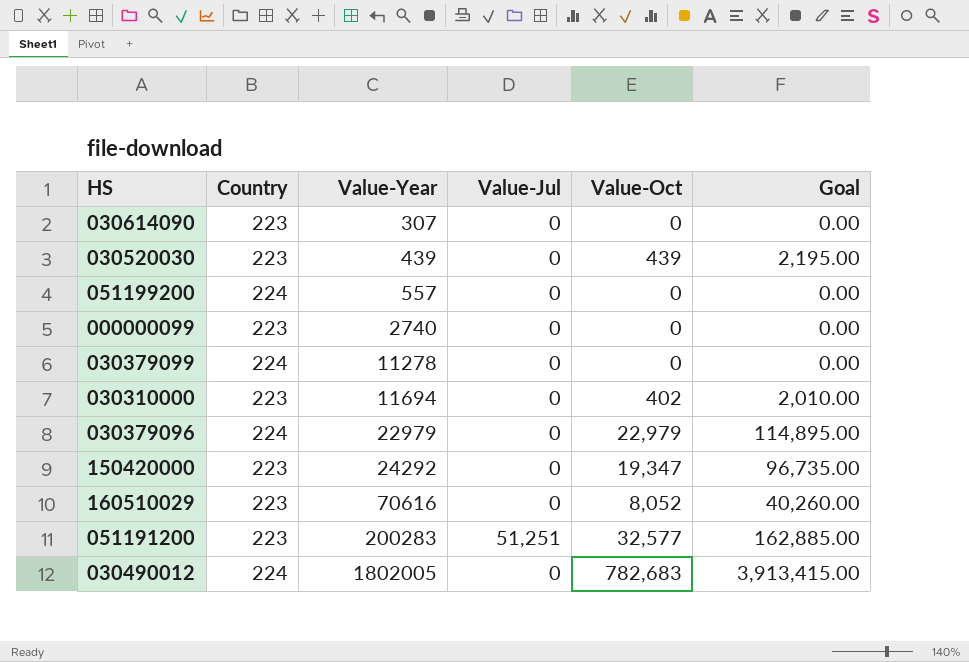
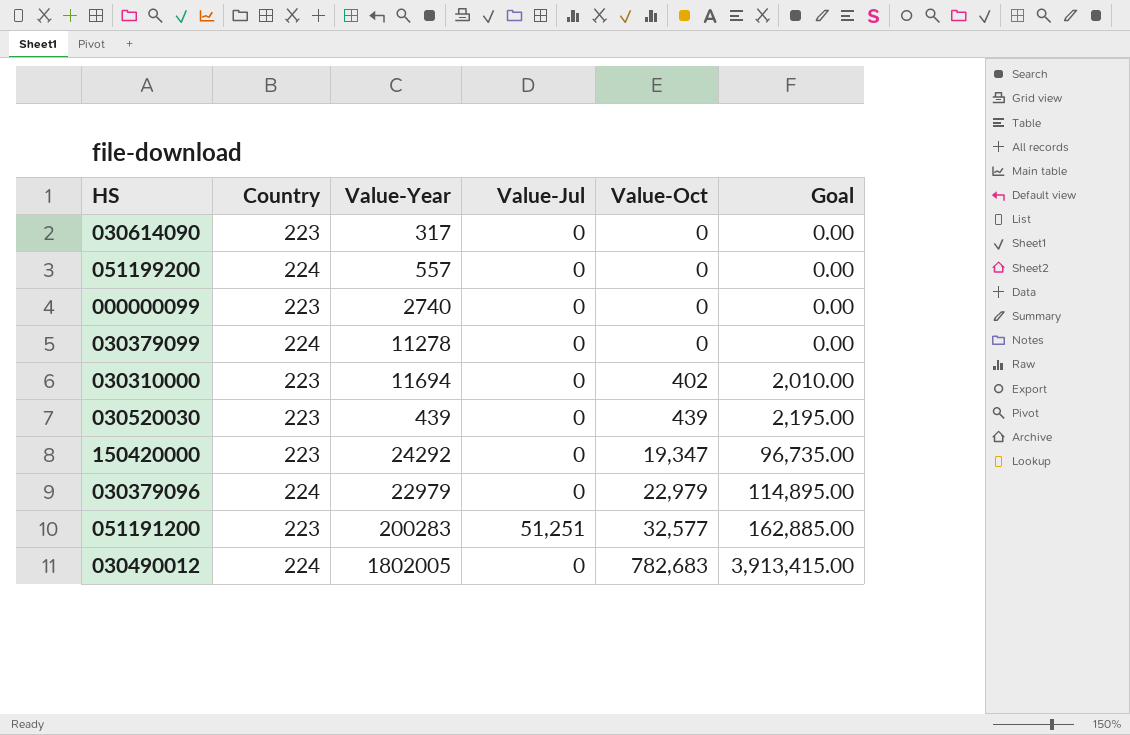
row order: Value-Year ascending -> Value-Oct ascending
row 160510029: 223 | 70616 | 0 | 8,052 | 40,260.00 -> none
030614090 | Value-Year: 307 -> 317

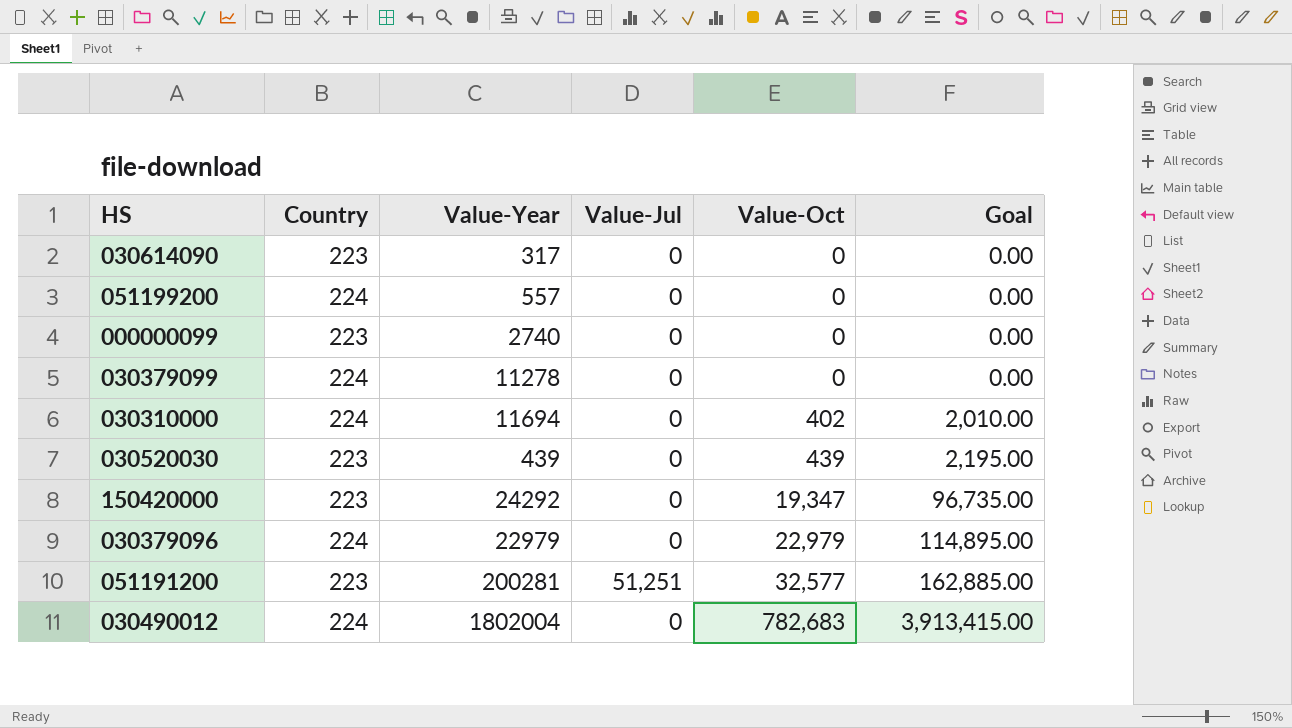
030310000 | Country: 223 -> 224
051191200 | Value-Year: 200283 -> 200281
030490012 | Value-Year: 1802005 -> 1802004

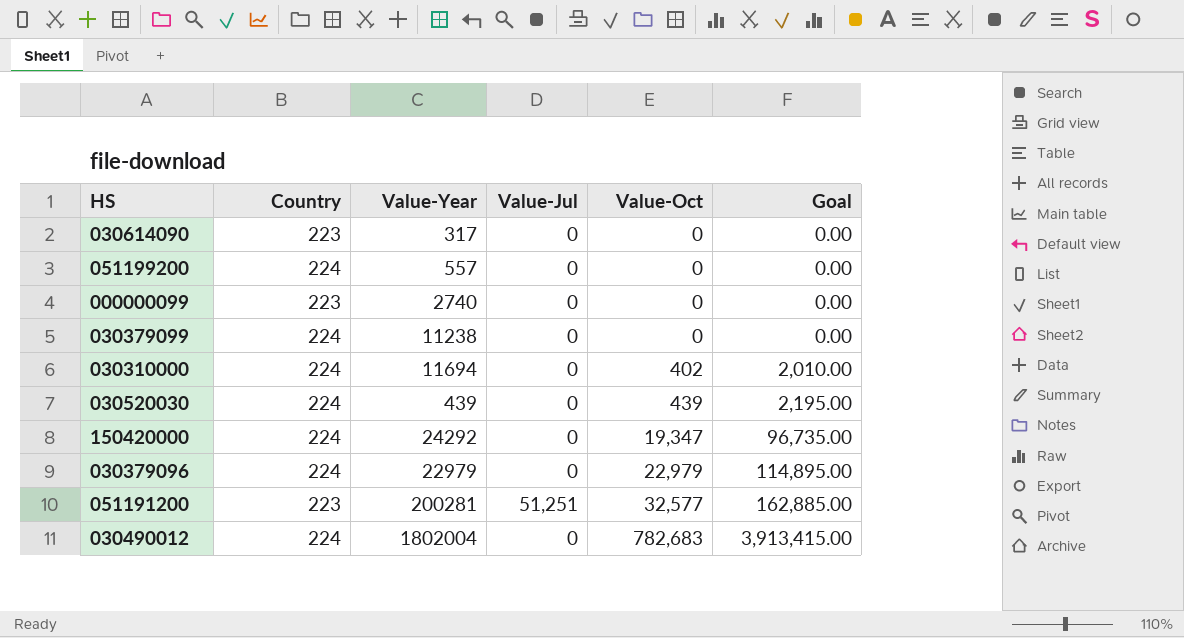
030379099 | Value-Year: 11278 -> 11238
030520030 | Country: 223 -> 224
150420000 | Country: 223 -> 224

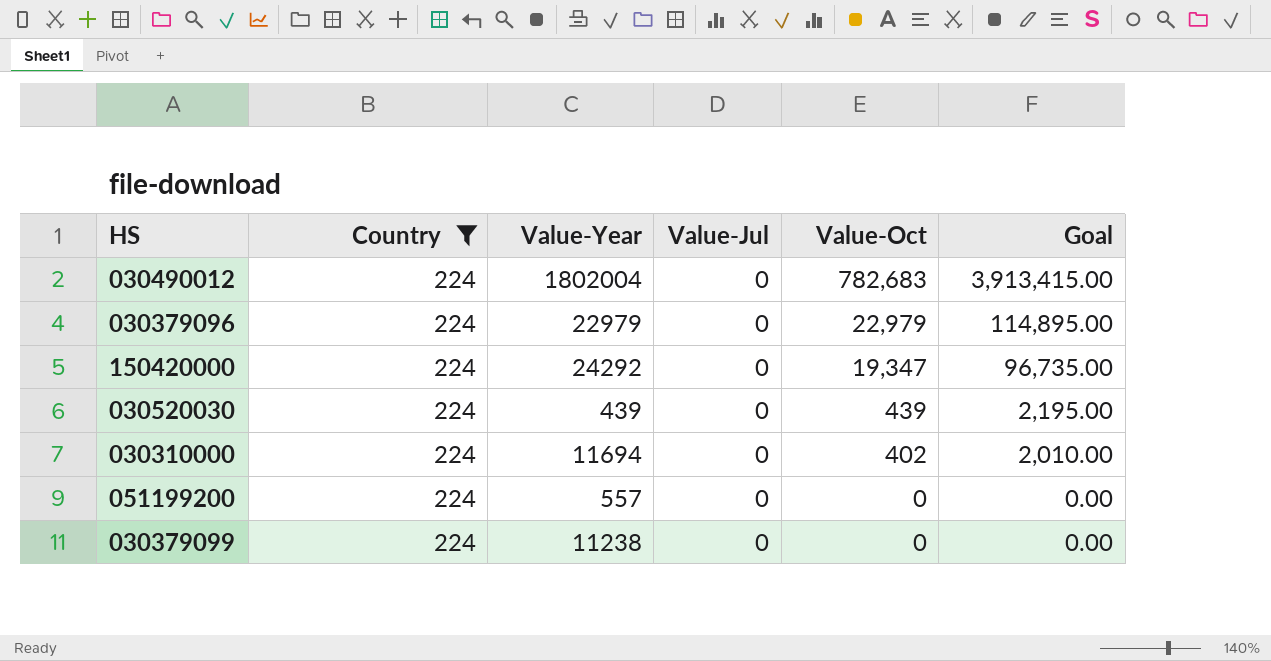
filter: none -> Country = 224
row order: Value-Oct ascending -> Value-Oct descending

